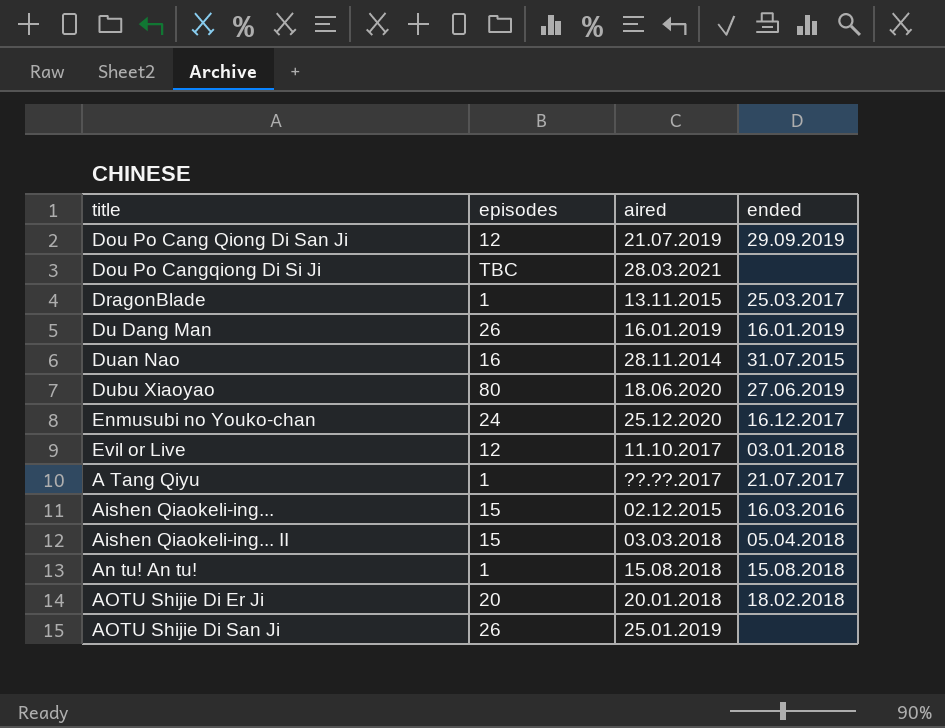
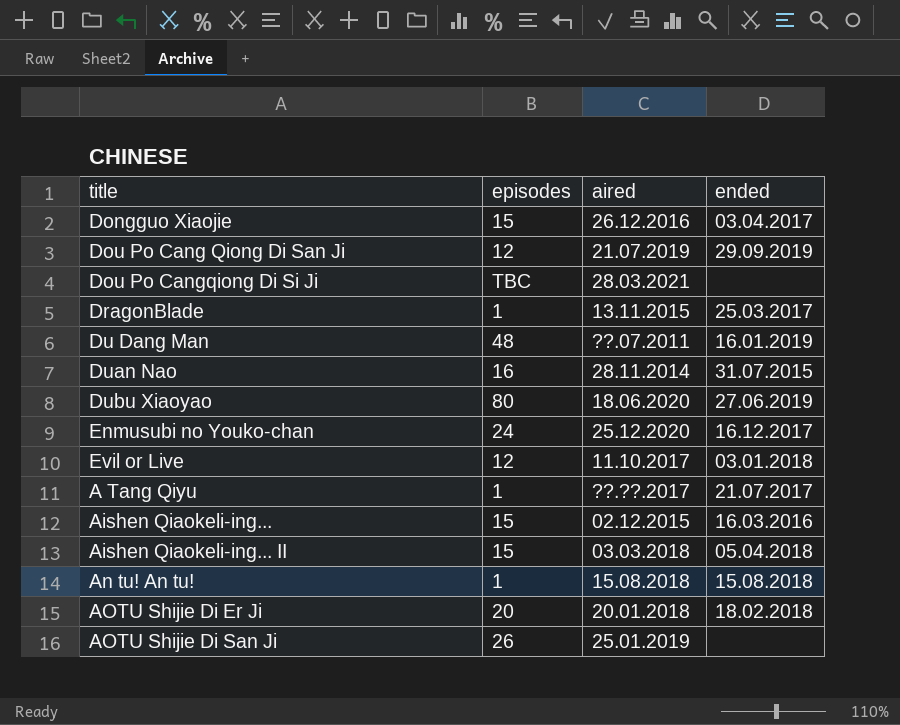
row Dongguo Xiaojie: none -> 15 | 26.12.2016 | 03.04.2017
Du Dang Man | episodes: 26 -> 48
Du Dang Man | aired: 16.01.2019 -> ??.07.2011

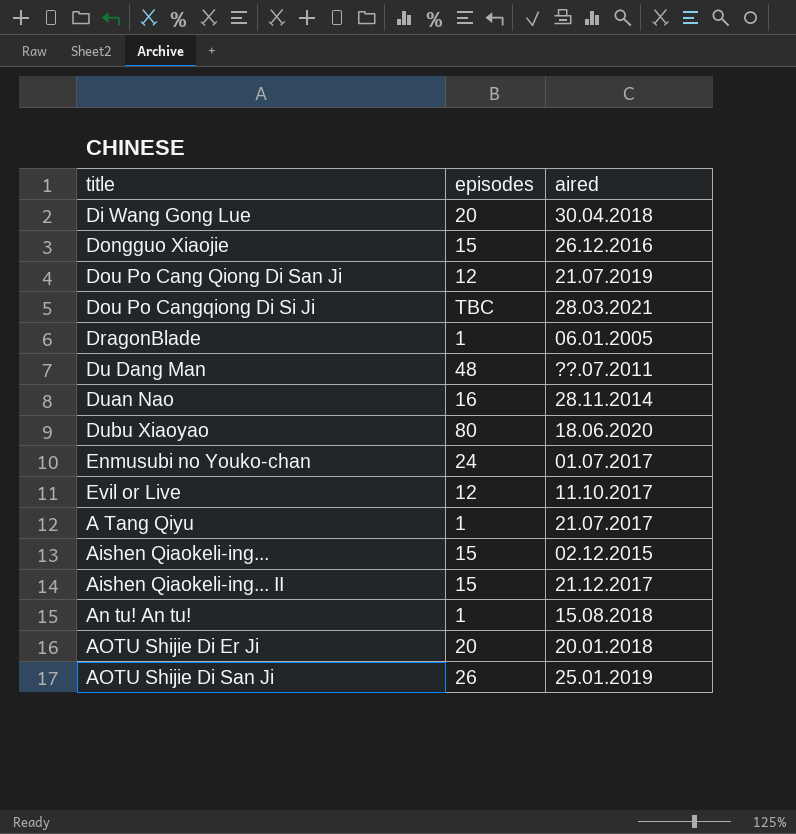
column ended | position: 4 -> none
row Di Wang Gong Lue: none -> 20 | 30.04.2018
DragonBlade | aired: 13.11.2015 -> 06.01.2005
Enmusubi no Youko-chan | aired: 25.12.2020 -> 01.07.2017
A Tang Qiyu | aired: ??.??.2017 -> 21.07.2017
Aishen Qiaokeli-ing... II | aired: 03.03.2018 -> 21.12.2017

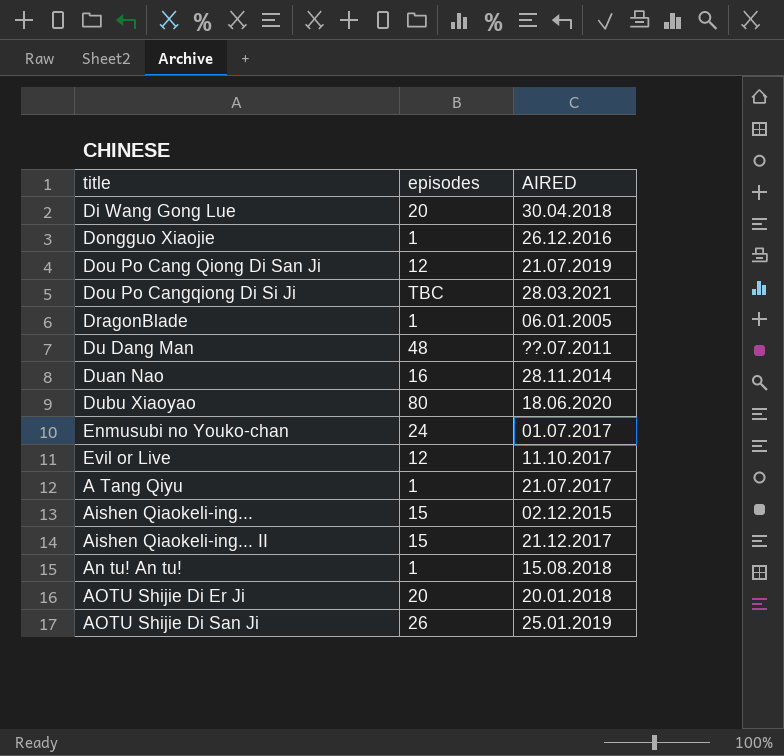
column name: aired -> AIRED
Dongguo Xiaojie | episodes: 15 -> 1

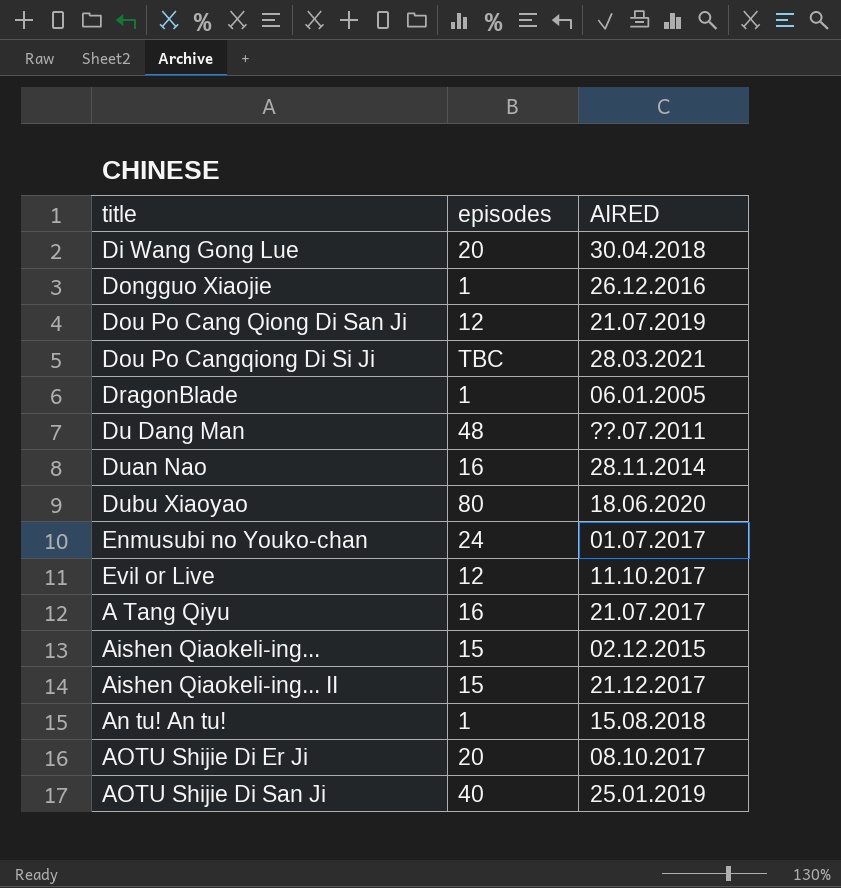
A Tang Qiyu | episodes: 1 -> 16
AOTU Shijie Di Er Ji | AIRED: 20.01.2018 -> 08.10.2017
AOTU Shijie Di San Ji | episodes: 26 -> 40

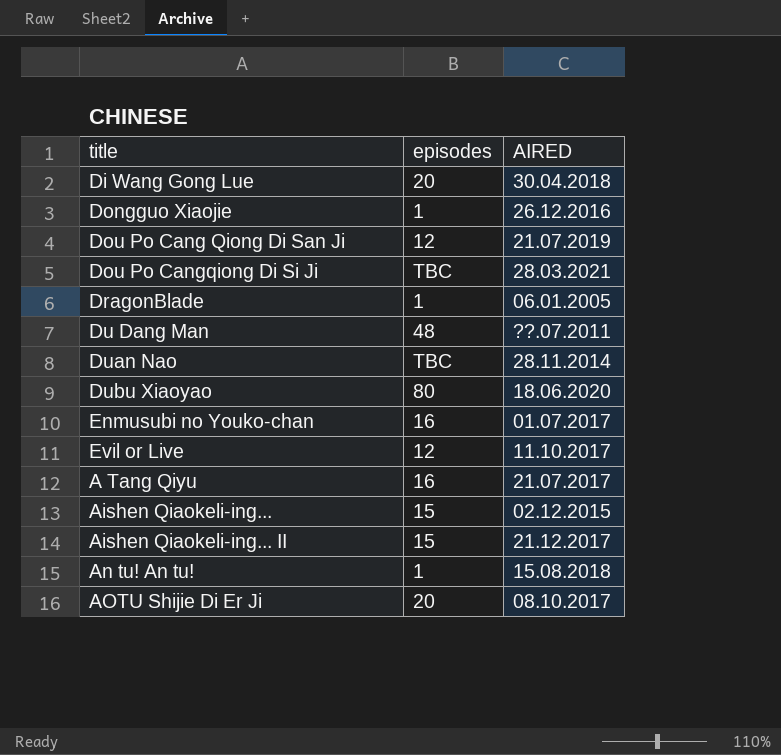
row AOTU Shijie Di San Ji: 40 | 25.01.2019 -> none
Duan Nao | episodes: 16 -> TBC
Enmusubi no Youko-chan | episodes: 24 -> 16

